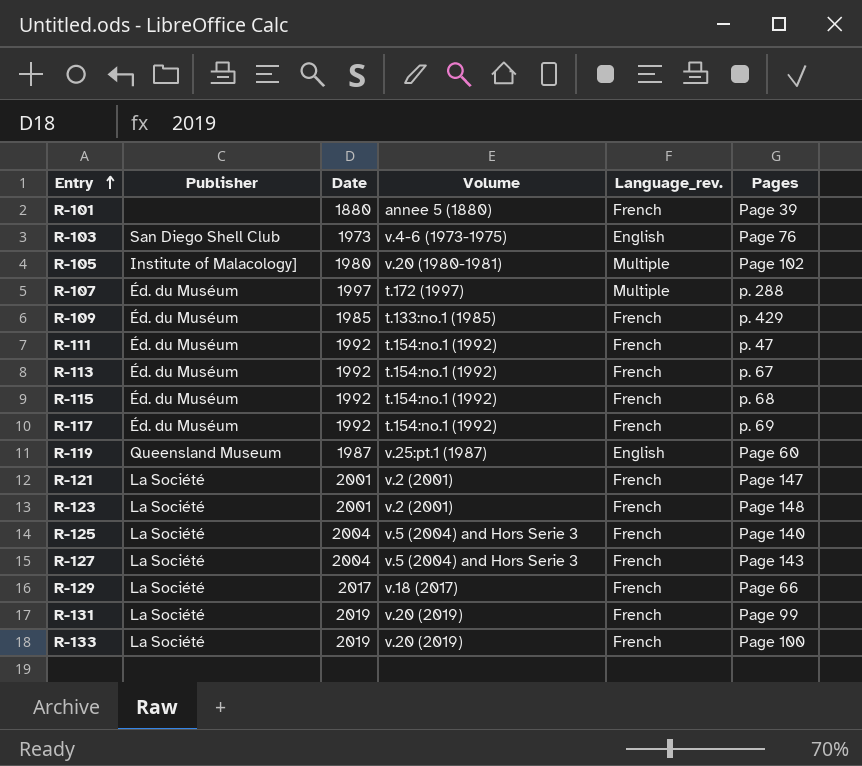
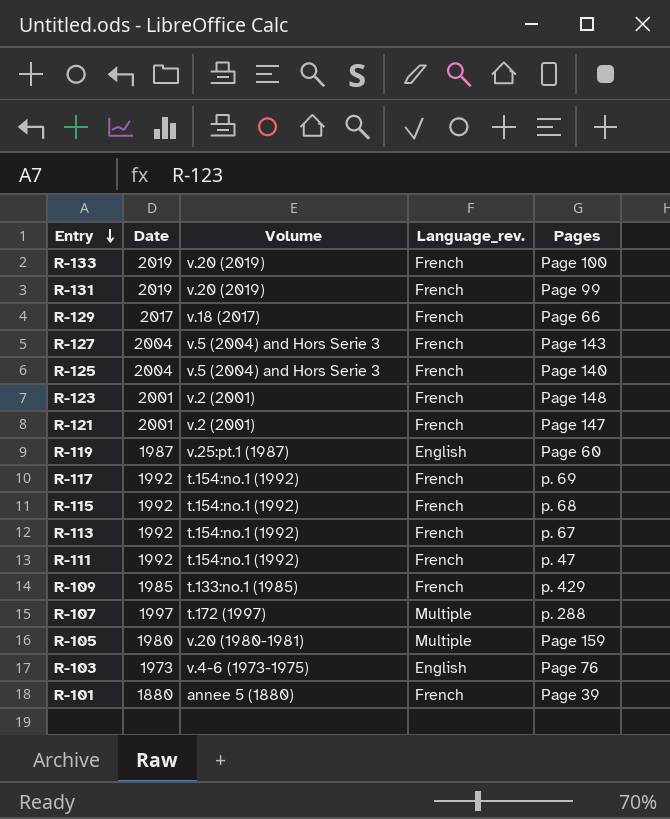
row order: Entry ascending -> Entry descending
column Publisher | position: 2 -> none
R-105 | Pages: Page 102 -> Page 159

